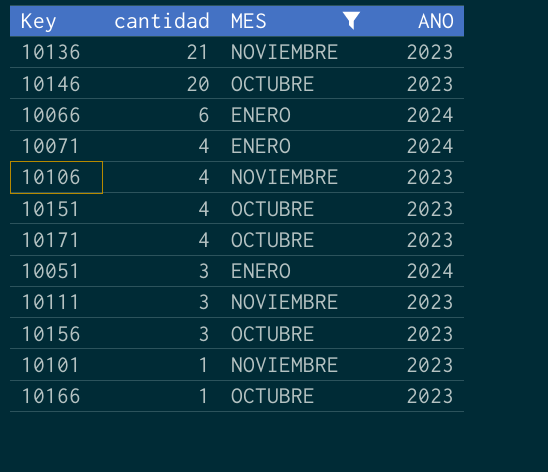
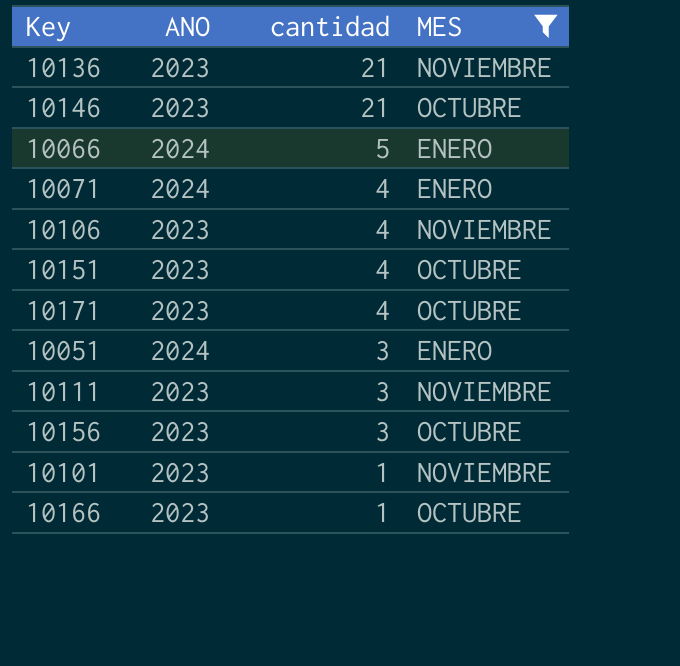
column ANO | position: 4 -> 2
10146 | cantidad: 20 -> 21
10066 | cantidad: 6 -> 5

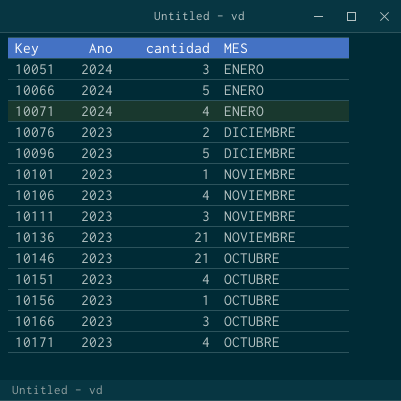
filter: MES != DICIEMBRE -> none
row order: cantidad descending -> Key ascending
column name: ANO -> Ano
10156 | cantidad: 3 -> 1
10166 | cantidad: 1 -> 3

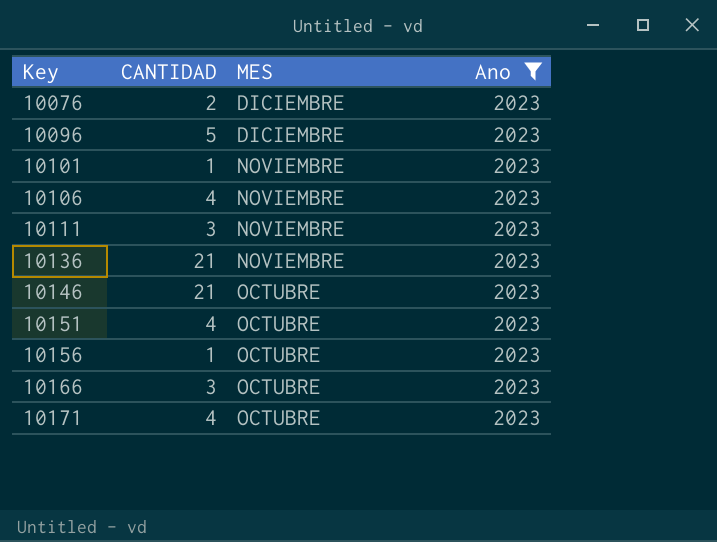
filter: none -> Ano = 2023
column name: cantidad -> CANTIDAD
column Ano | position: 2 -> 4

